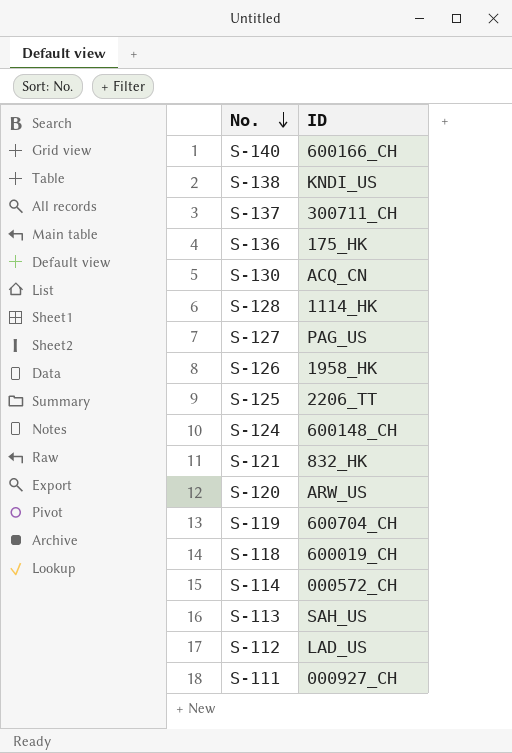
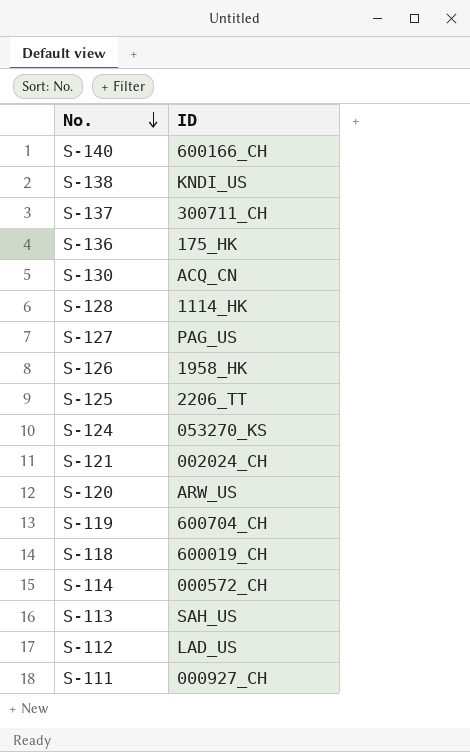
S-124 | ID: 600148_CH -> 053270_KS
S-121 | ID: 832_HK -> 002024_CH

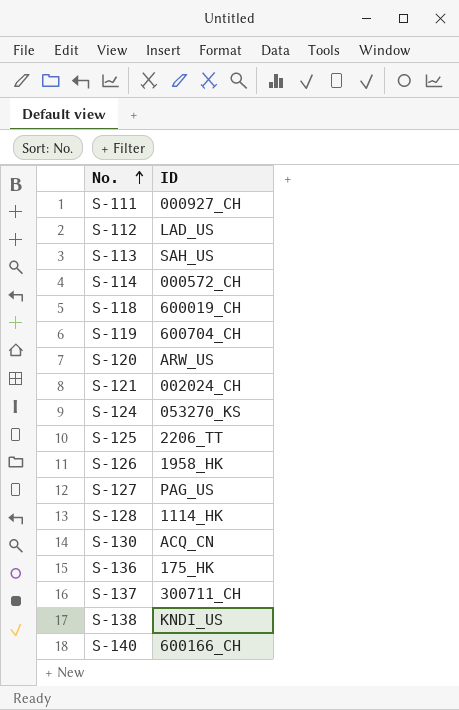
row order: No. descending -> No. ascending

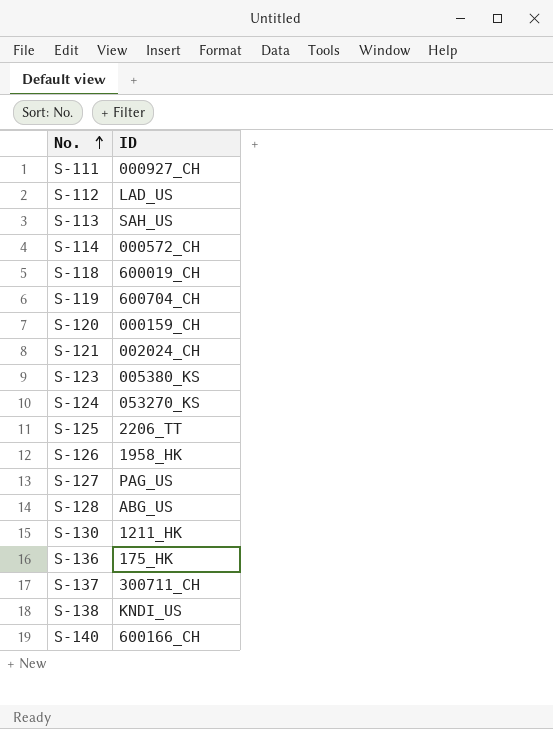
S-120 | ID: ARW_US -> 000159_CH
row S-123: none -> 005380_KS
S-128 | ID: 1114_HK -> ABG_US
S-130 | ID: ACQ_CN -> 1211_HK

